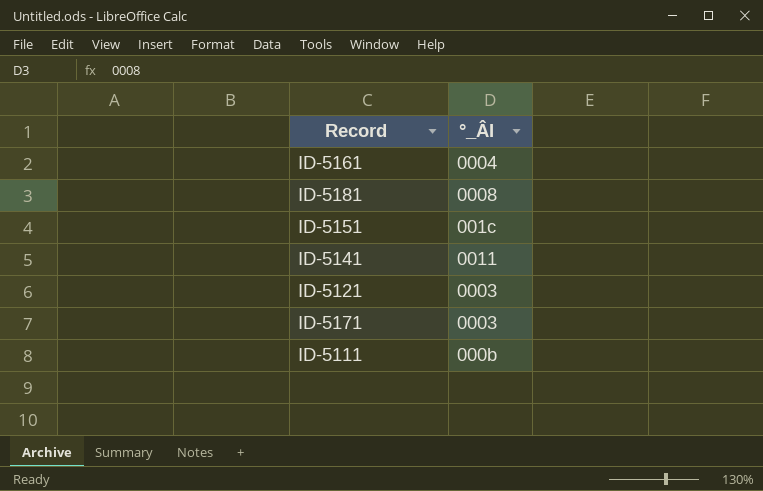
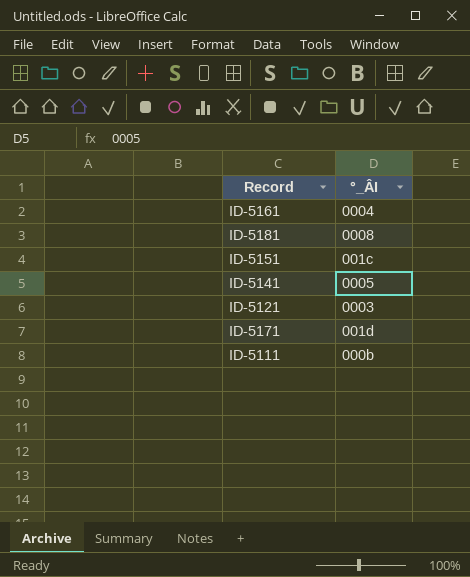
ID-5141 | °_ÂI: 0011 -> 0005
ID-5171 | °_ÂI: 0003 -> 001d

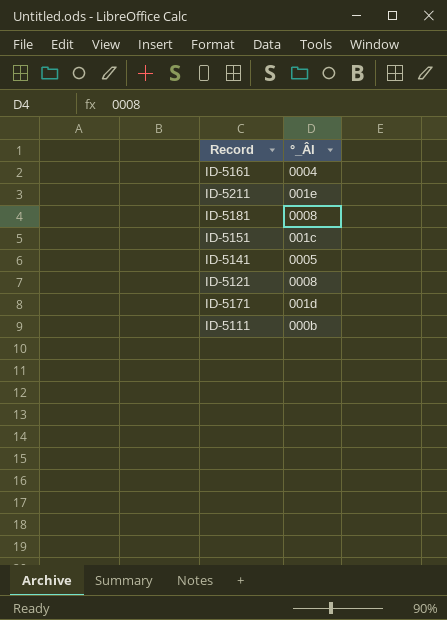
row ID-5211: none -> 001e
ID-5121 | °_ÂI: 0003 -> 0008

